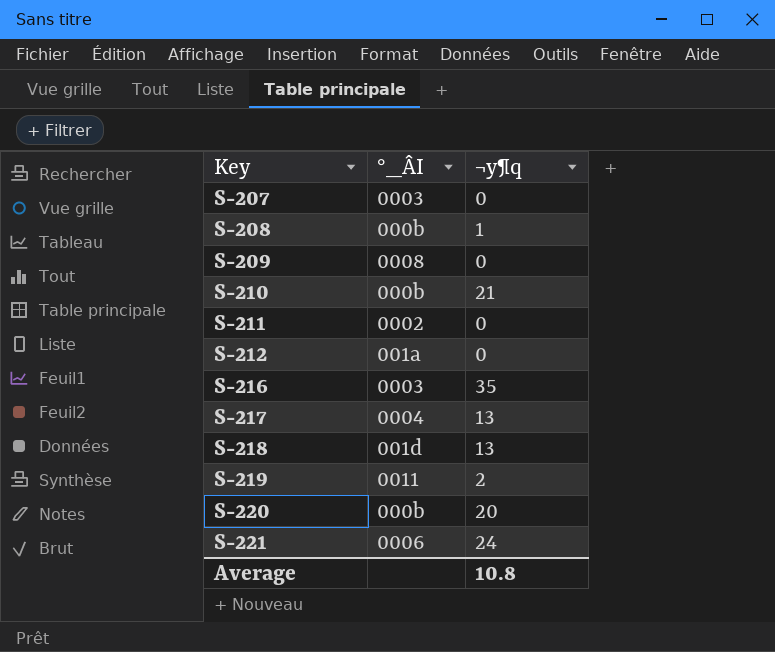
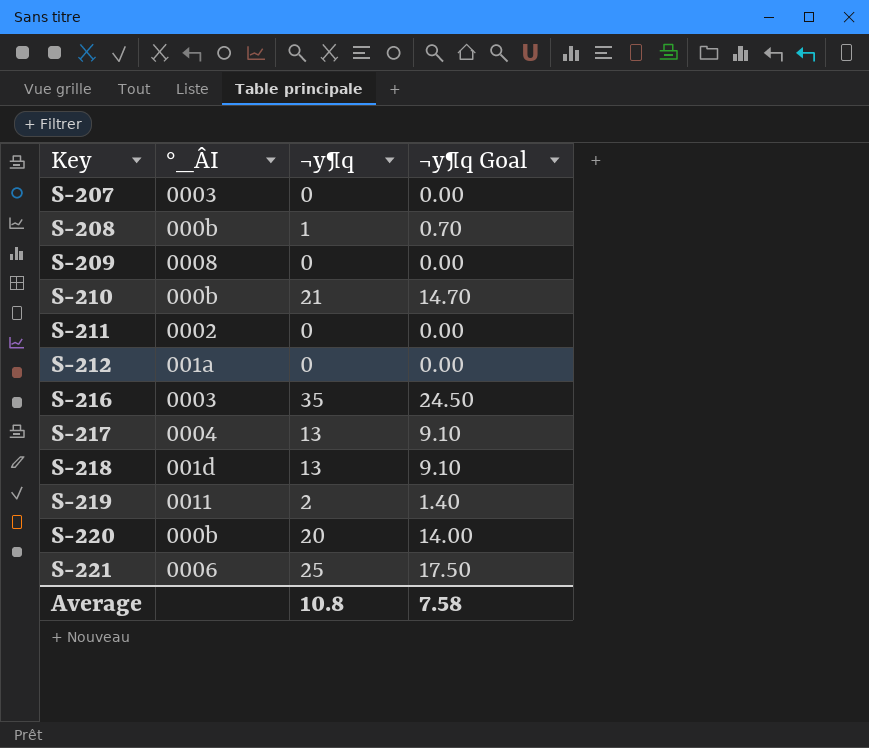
column ¬y¶q Goal | formula: none -> [¬y¶q] * 0.7
S-221 | ¬y¶q: 24 -> 25

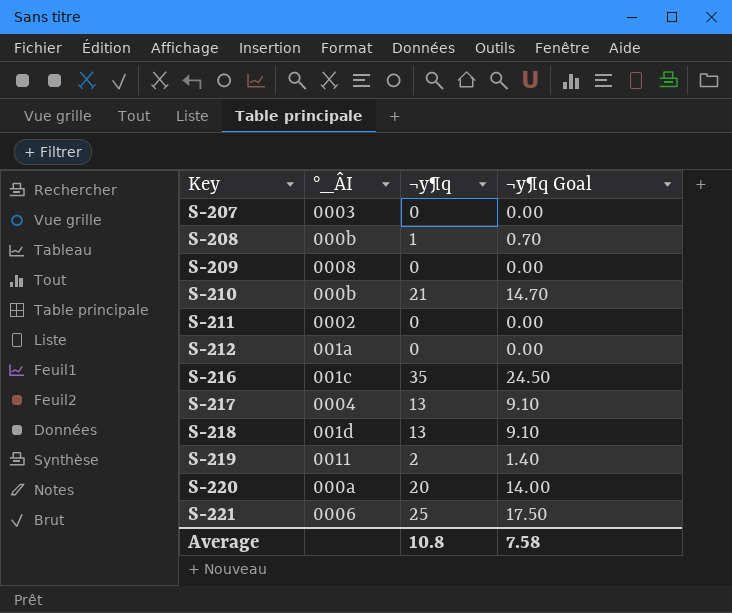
S-216 | °_ÂI: 0003 -> 001c
S-220 | °_ÂI: 000b -> 000a

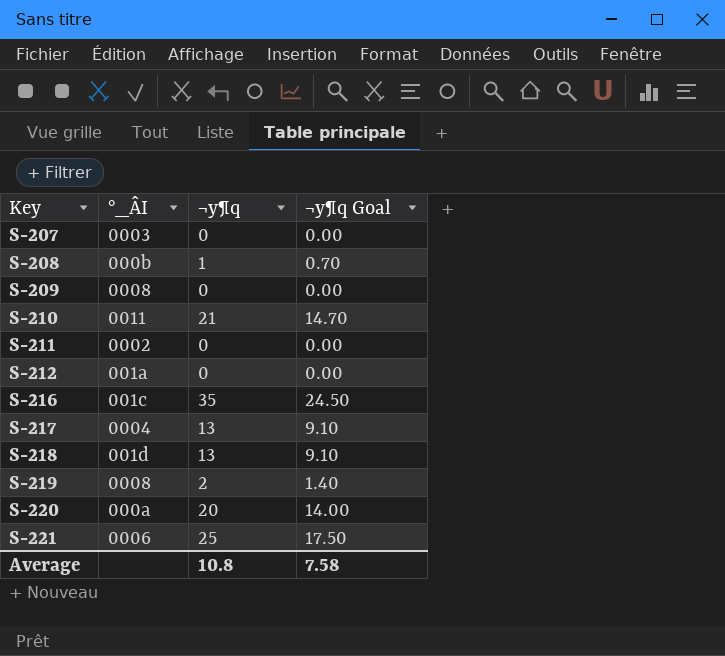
S-210 | °_ÂI: 000b -> 0011
S-219 | °_ÂI: 0011 -> 0008

